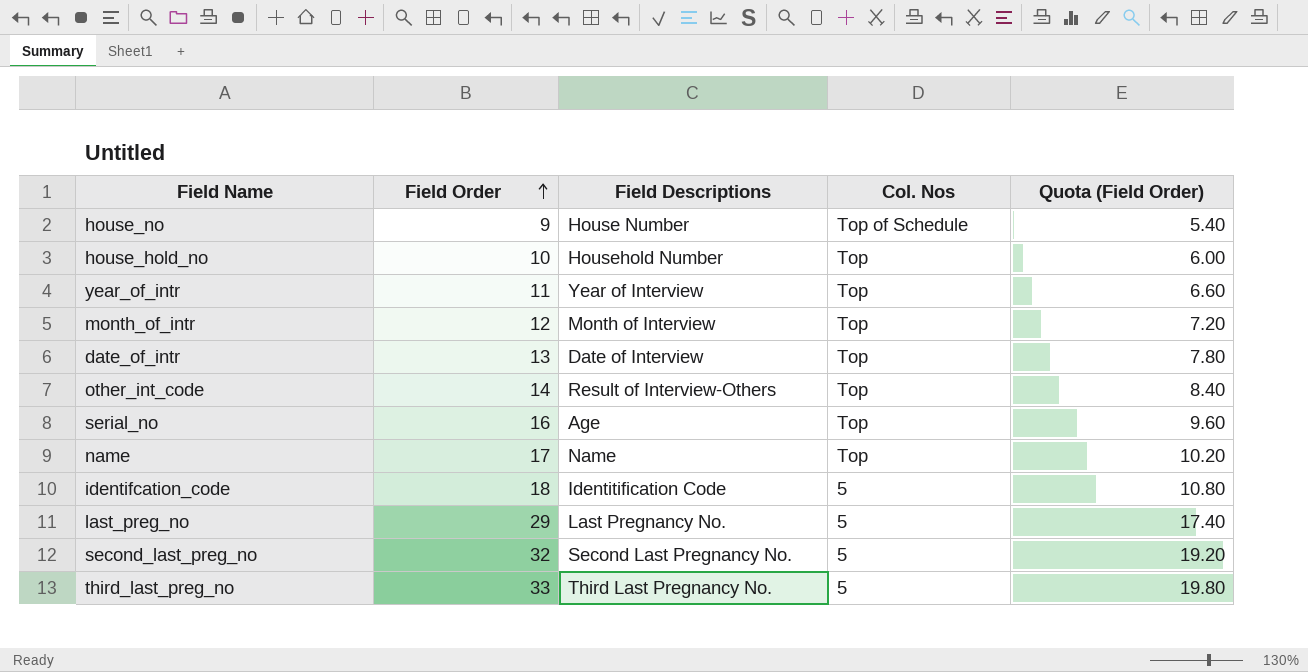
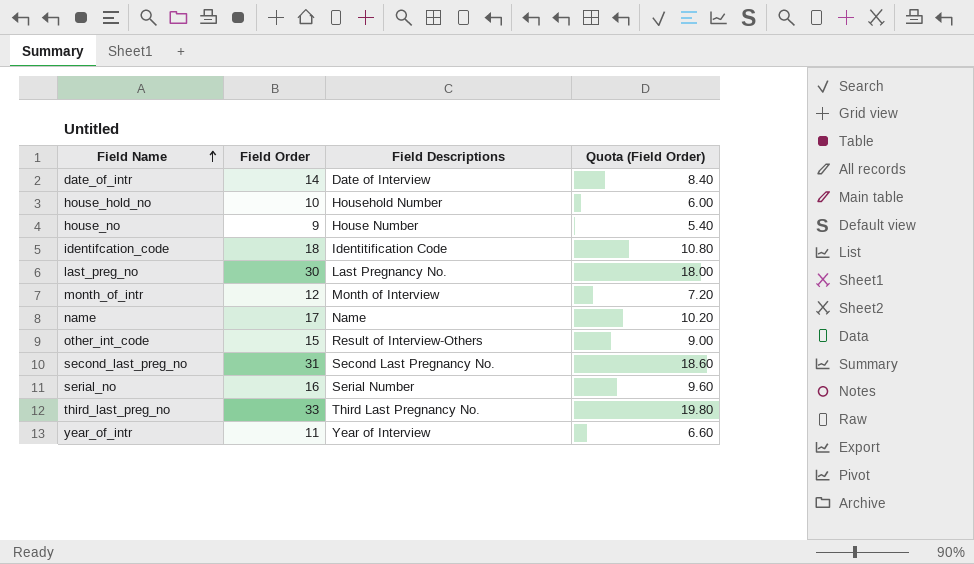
row order: Field Order ascending -> Field Name ascending
column Col. Nos | position: 4 -> none
date_of_intr | Field Order: 13 -> 14
date_of_intr | Quota (Field Order): 7.80 -> 8.40
last_preg_no | Field Order: 29 -> 30
last_preg_no | Quota (Field Order): 17.40 -> 18.00
other_int_code | Field Order: 14 -> 15
other_int_code | Quota (Field Order): 8.40 -> 9.00
second_last_preg_no | Field Order: 32 -> 31
second_last_preg_no | Quota (Field Order): 19.20 -> 18.60
serial_no | Field Descriptions: Age -> Serial Number

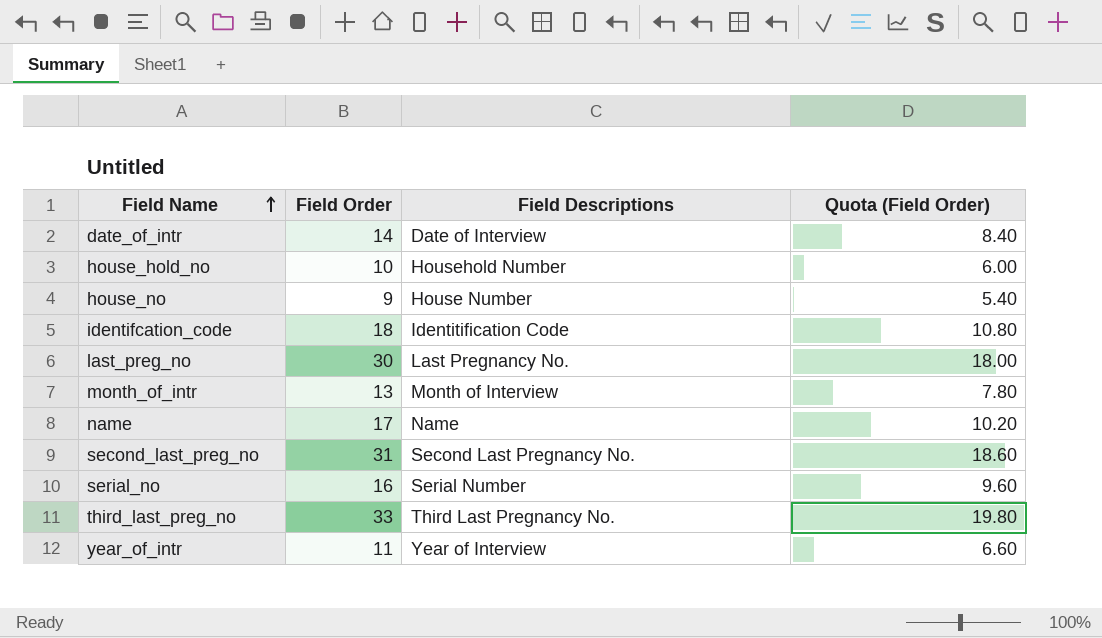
row other_int_code: 15 | Result of Interview-Others | 9.00 -> none
month_of_intr | Field Order: 12 -> 13
month_of_intr | Quota (Field Order): 7.20 -> 7.80

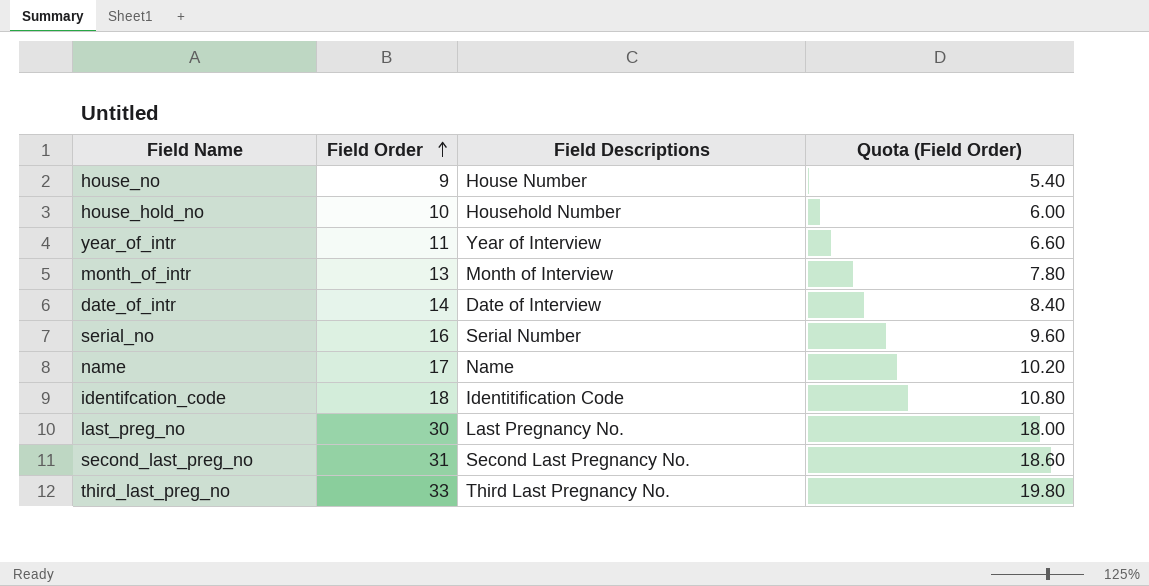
row order: Field Name ascending -> Field Order ascending

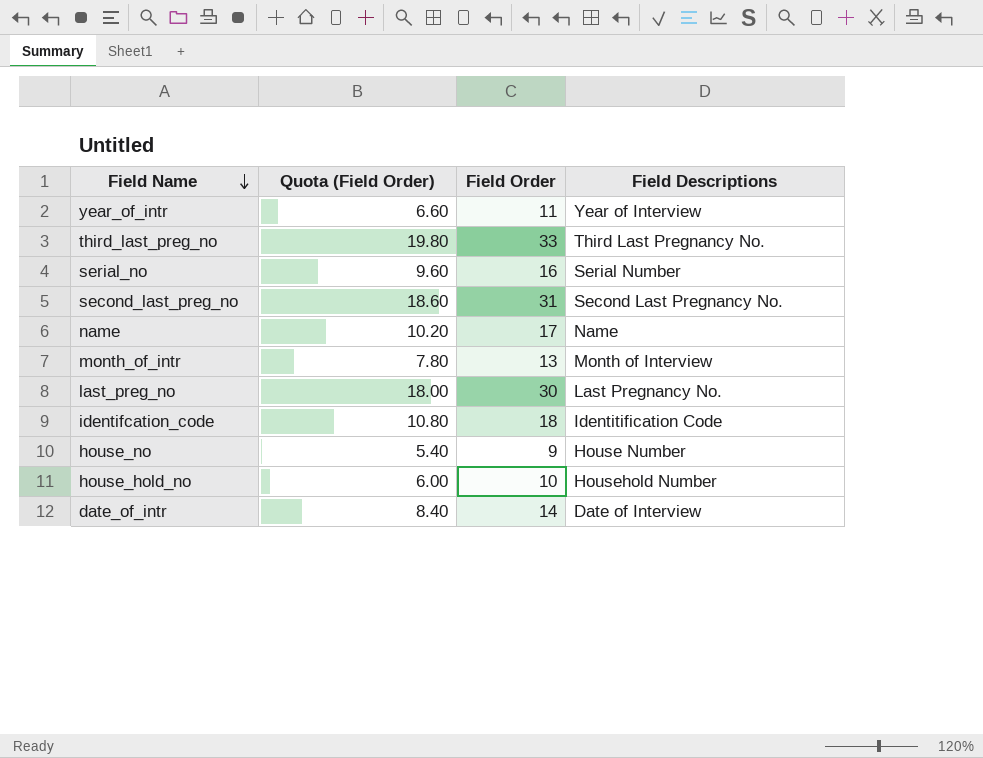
row order: Field Order ascending -> Field Name descending
column Quota (Field Order) | position: 4 -> 2

